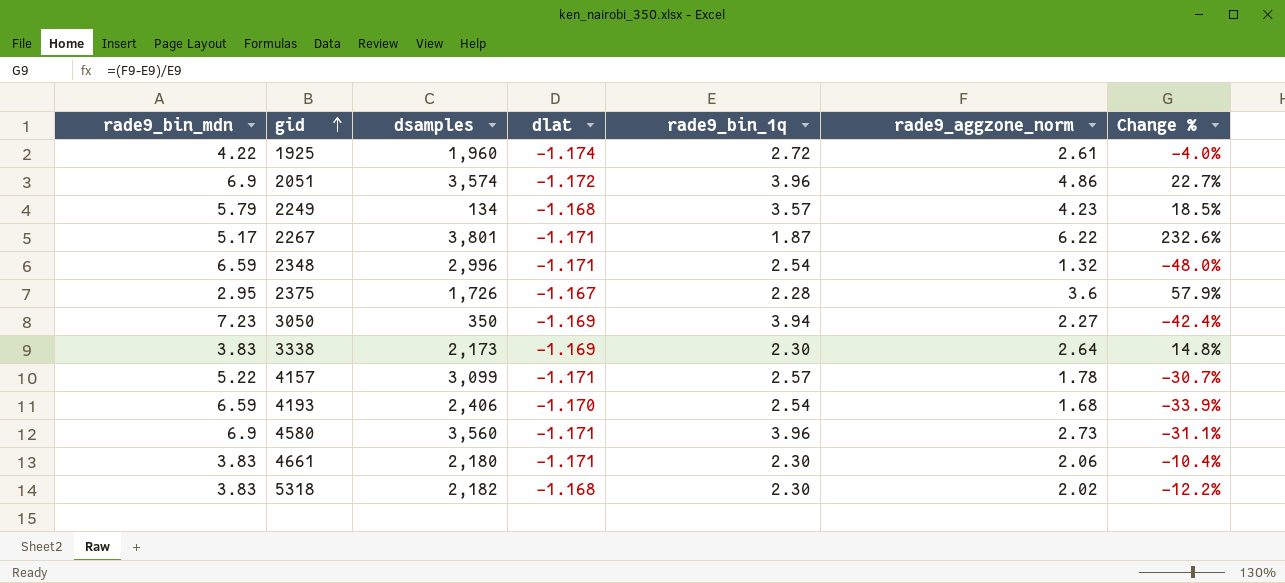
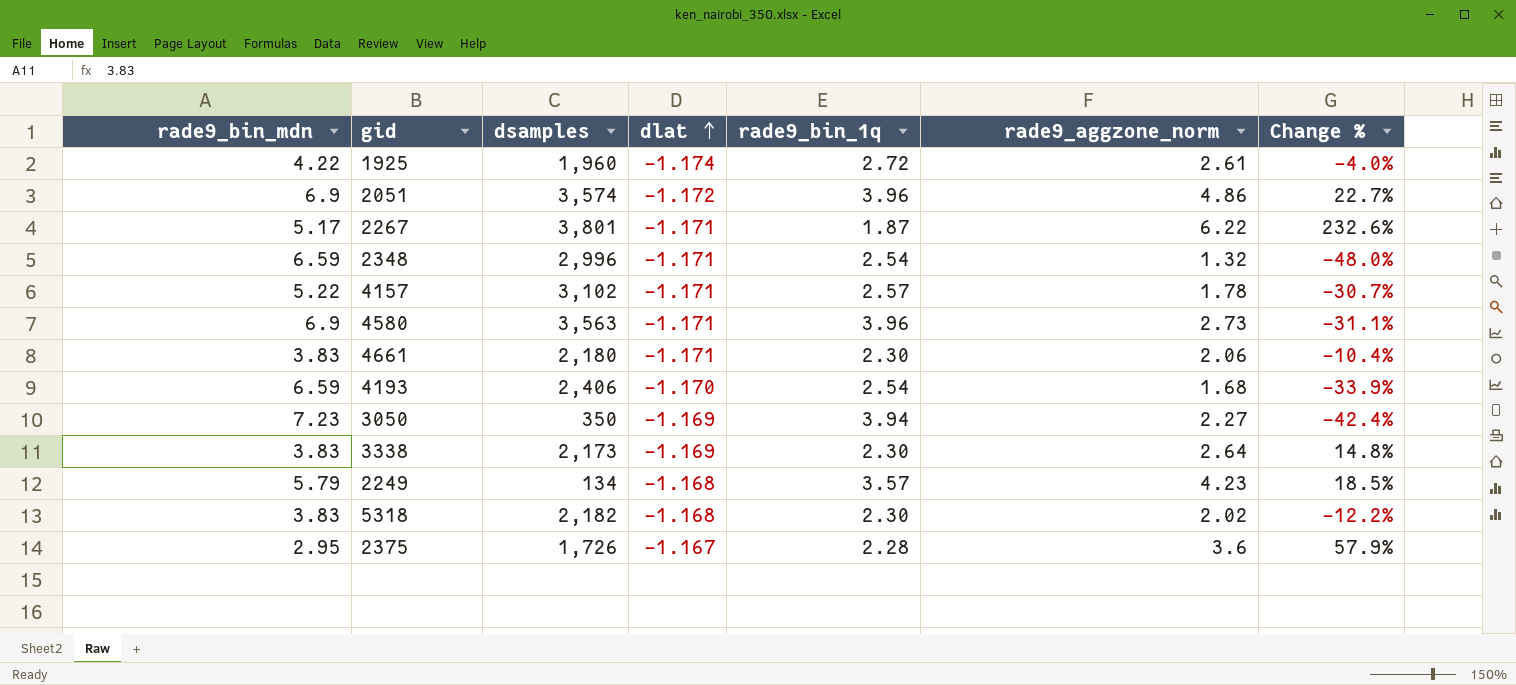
row order: gid ascending -> dlat ascending
4157 | dsamples: 3,099 -> 3,102
4580 | dsamples: 3,560 -> 3,563

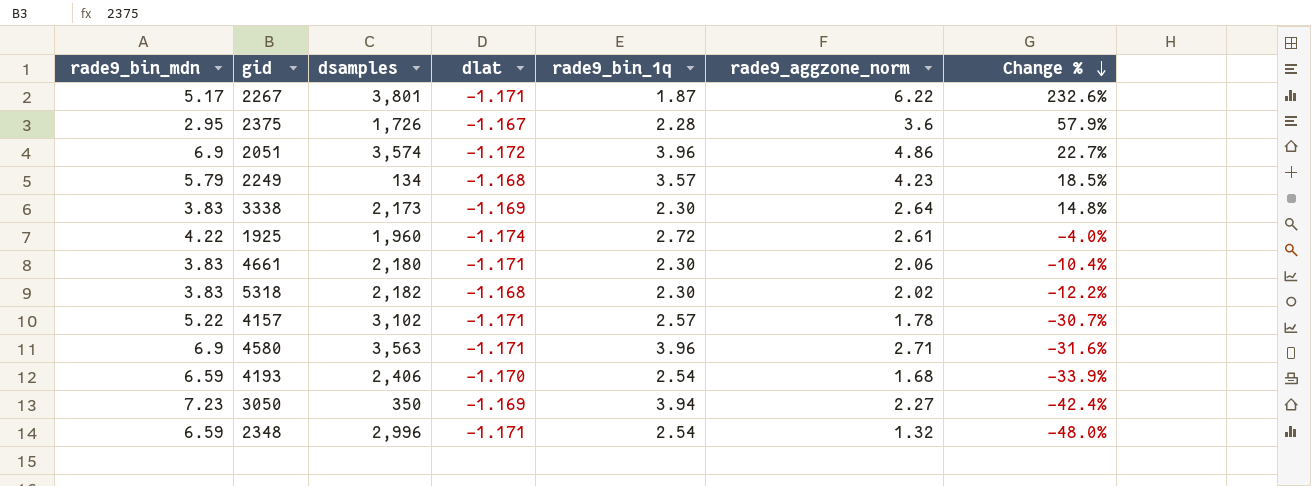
row order: dlat ascending -> Change % descending
4580 | rade9_aggzone_norm: 2.73 -> 2.71
4580 | Change %: -31.1% -> -31.6%

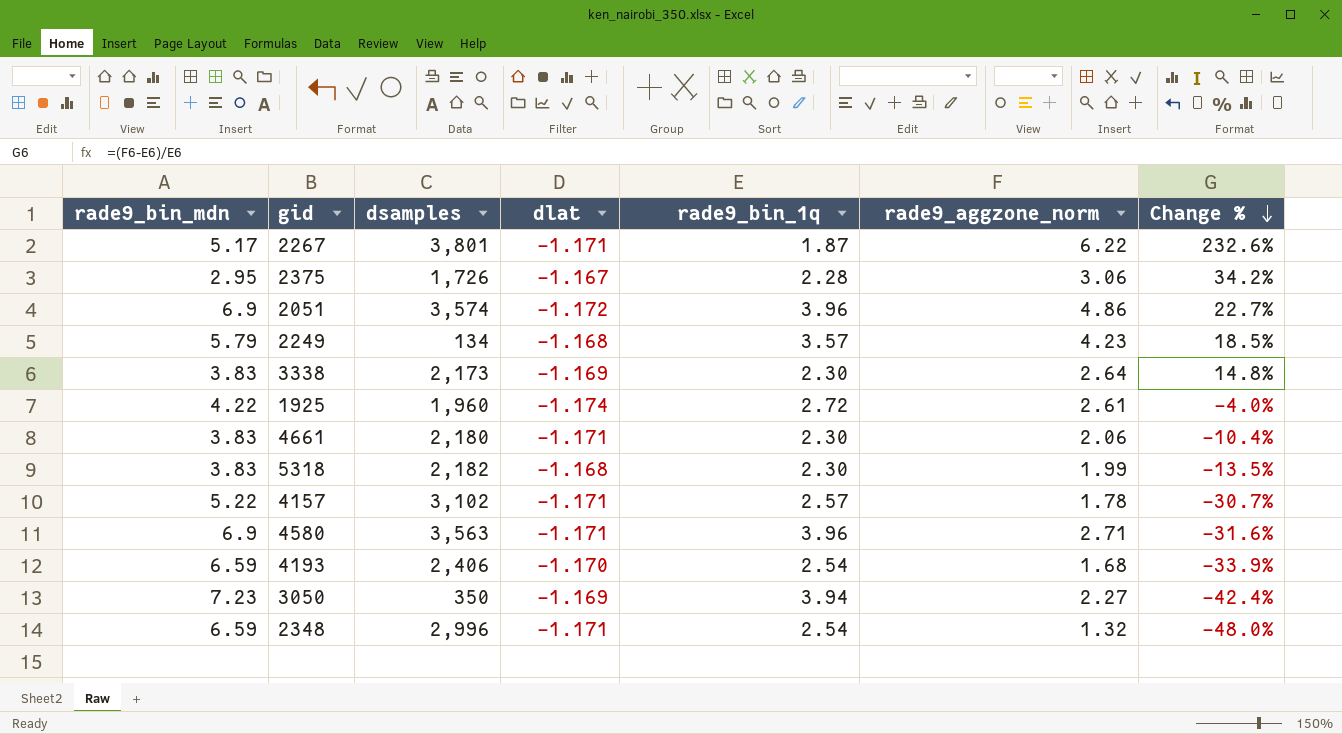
2375 | rade9_aggzone_norm: 3.6 -> 3.06
2375 | Change %: 57.9% -> 34.2%
5318 | rade9_aggzone_norm: 2.02 -> 1.99
5318 | Change %: -12.2% -> -13.5%

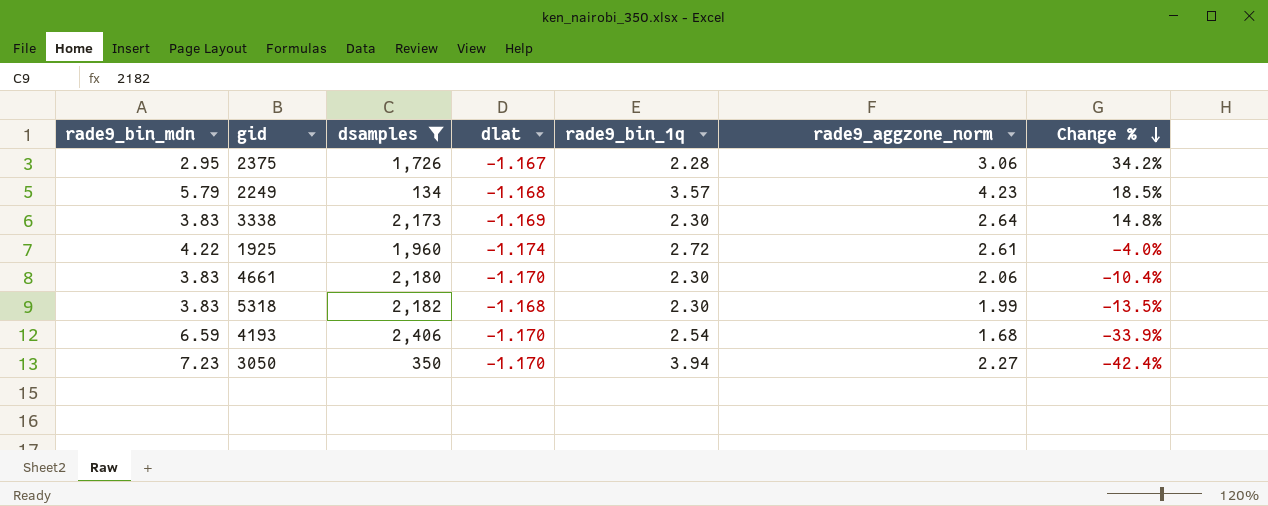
filter: none -> dsamples <= 2,406
4661 | dlat: -1.171 -> -1.170
3050 | dlat: -1.169 -> -1.170

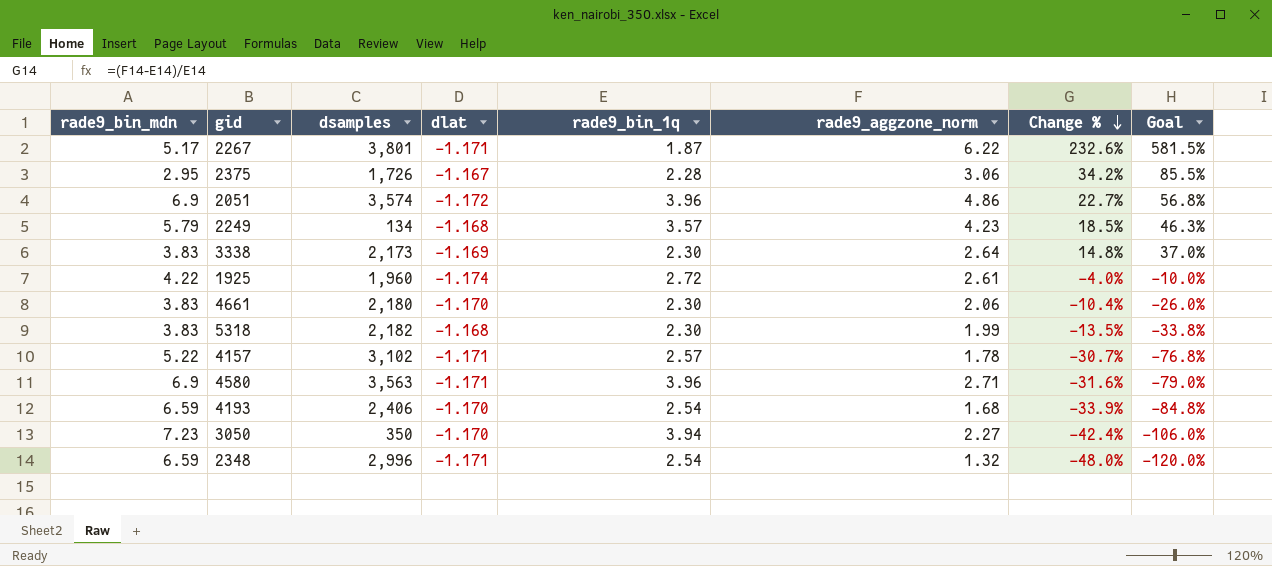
filter: dsamples <= 2,406 -> none
column Goal | formula: none -> [Change %] * 2.5

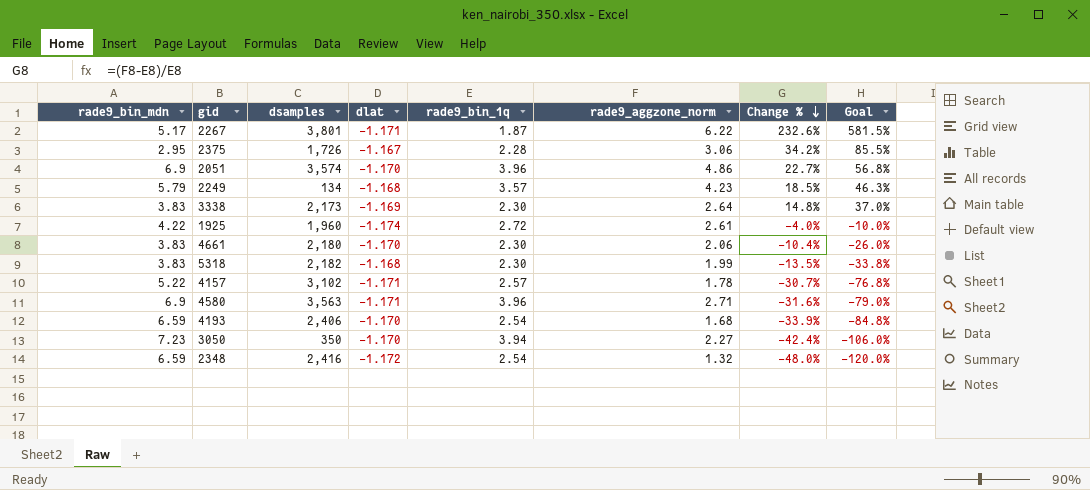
2051 | dlat: -1.172 -> -1.170
2348 | dsamples: 2,996 -> 2,416
2348 | dlat: -1.171 -> -1.172

